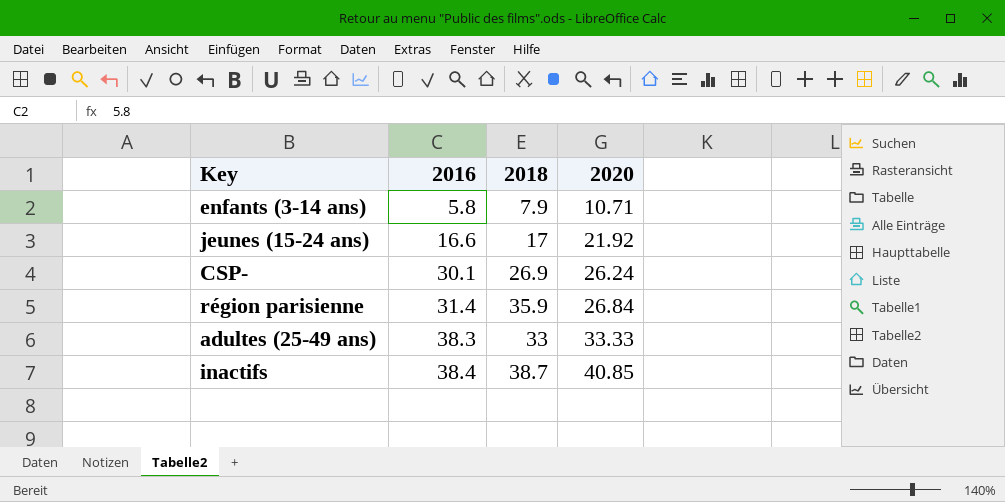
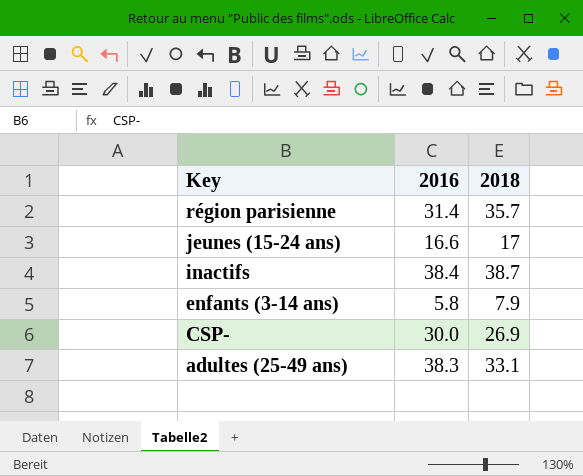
row order: 2016 ascending -> Key descending
column 2020 | position: 4 -> none
région parisienne | 2018: 35.9 -> 35.7
CSP- | 2016: 30.1 -> 30.0
adultes (25-49 ans) | 2018: 33 -> 33.1

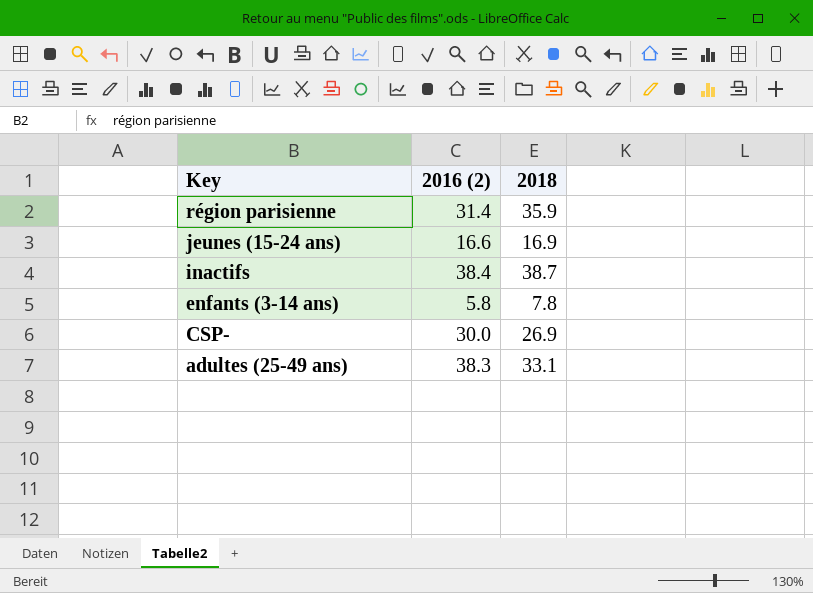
column name: 2016 -> 2016 (2)
région parisienne | 2018: 35.7 -> 35.9
jeunes (15-24 ans) | 2018: 17 -> 16.9
enfants (3-14 ans) | 2018: 7.9 -> 7.8

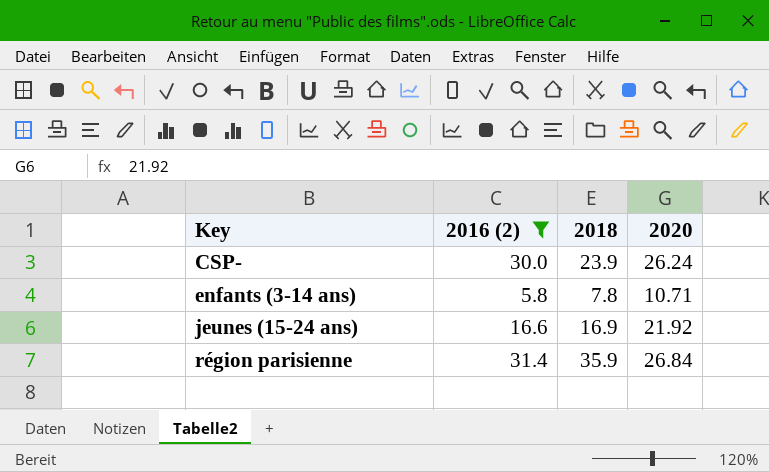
filter: none -> 2016 (2) <= 31.4
row order: Key descending -> Key ascending
column 2020 | position: none -> 4
CSP- | 2018: 26.9 -> 23.9

